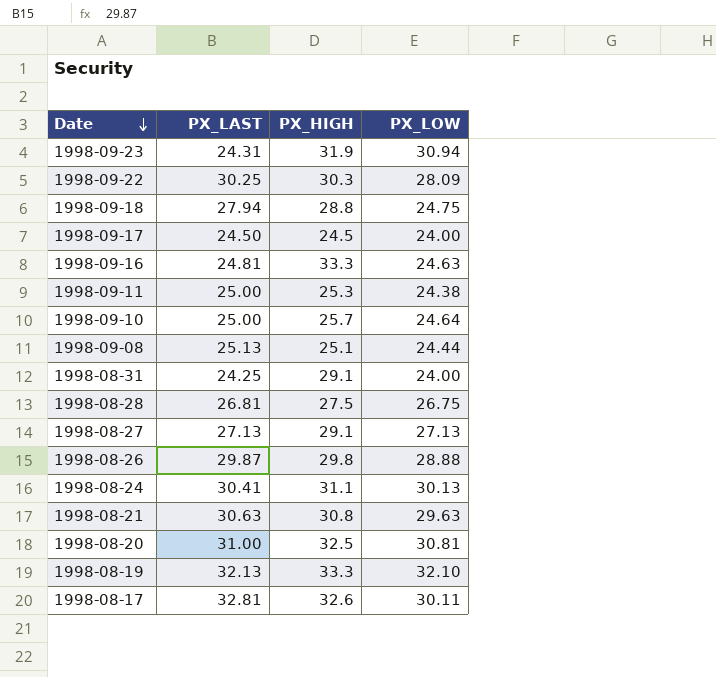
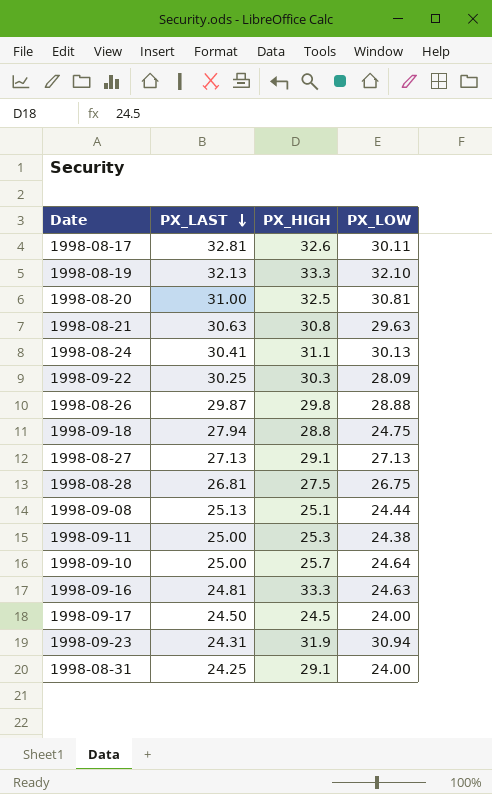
row order: Date descending -> PX_LAST descending

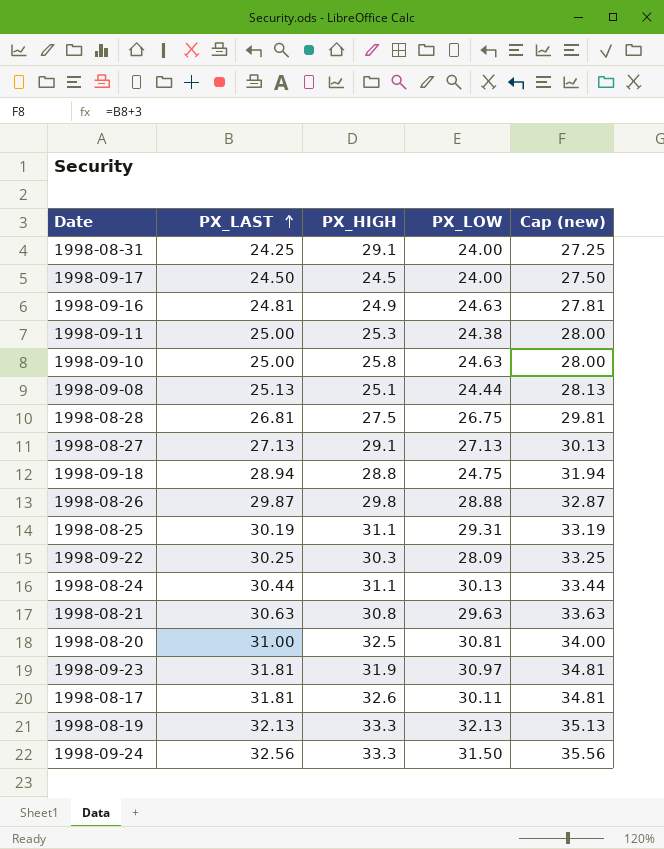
row order: PX_LAST descending -> PX_LAST ascending
column Cap (new) | formula: none -> [PX_LAST] + 3
1998-09-16 | PX_HIGH: 33.3 -> 24.9
1998-09-10 | PX_HIGH: 25.7 -> 25.8
1998-09-10 | PX_LOW: 24.64 -> 24.63
1998-09-18 | PX_LAST: 27.94 -> 28.94
row 1998-08-25: none -> 30.19 | 31.1 | 29.31 | 33.19
1998-08-24 | PX_LAST: 30.41 -> 30.44
1998-09-23 | PX_LAST: 24.31 -> 31.81
1998-09-23 | PX_LOW: 30.94 -> 30.97
1998-08-17 | PX_LAST: 32.81 -> 31.81
1998-08-19 | PX_LOW: 32.10 -> 32.13
row 1998-09-24: none -> 32.56 | 33.3 | 31.50 | 35.56

